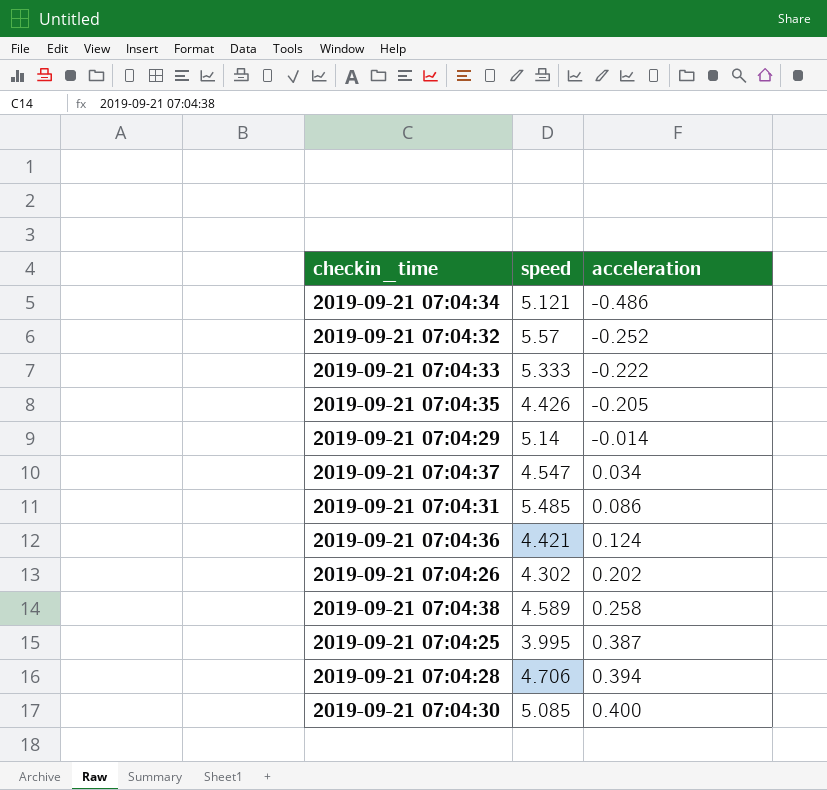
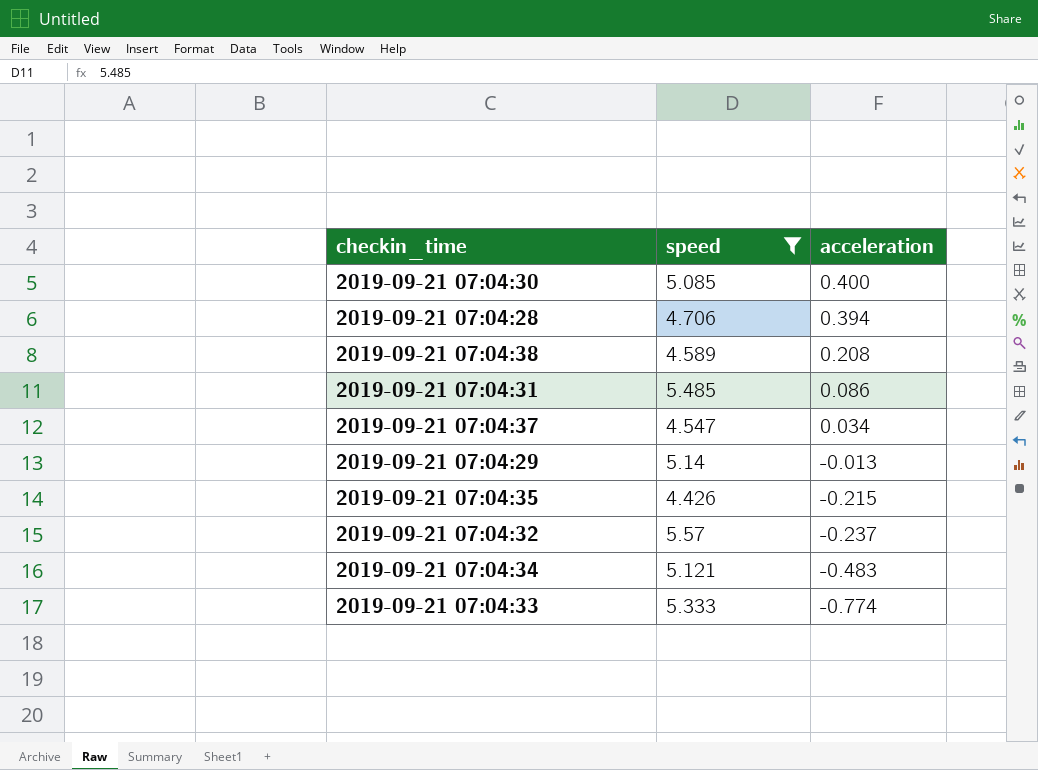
filter: none -> speed >= 4.426
row order: acceleration ascending -> acceleration descending
2019-09-21 07:04:38 | acceleration: 0.258 -> 0.208
2019-09-21 07:04:29 | acceleration: -0.014 -> -0.013
2019-09-21 07:04:35 | acceleration: -0.205 -> -0.215
2019-09-21 07:04:32 | acceleration: -0.252 -> -0.237
2019-09-21 07:04:34 | acceleration: -0.486 -> -0.483
2019-09-21 07:04:33 | acceleration: -0.222 -> -0.774

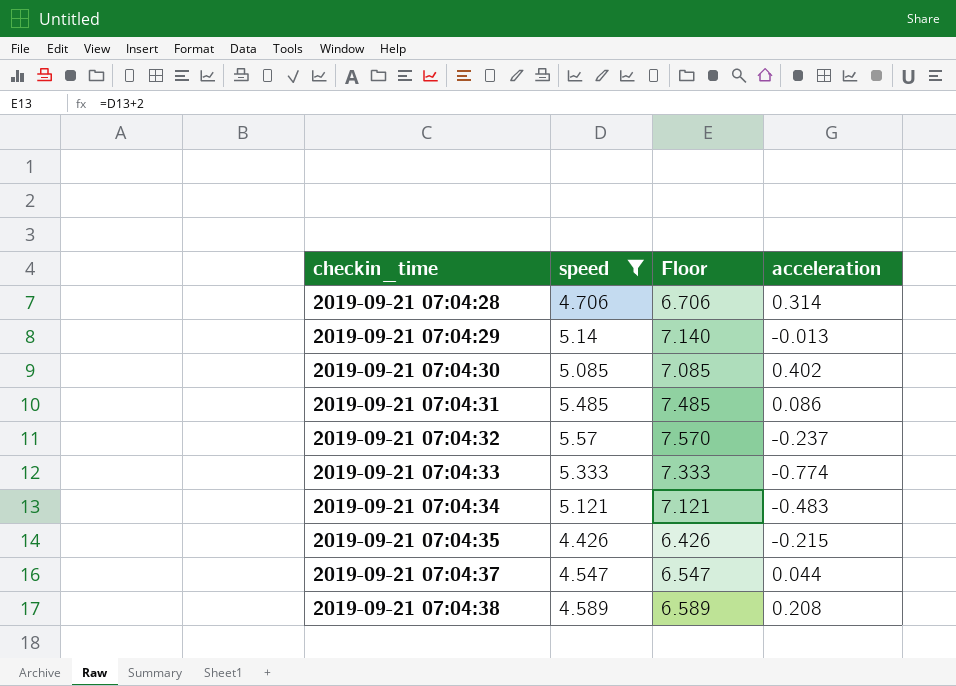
row order: acceleration descending -> checkin_time ascending
column Floor | formula: none -> [speed] + 2
2019-09-21 07:04:28 | acceleration: 0.394 -> 0.314
2019-09-21 07:04:30 | acceleration: 0.400 -> 0.402
2019-09-21 07:04:37 | acceleration: 0.034 -> 0.044

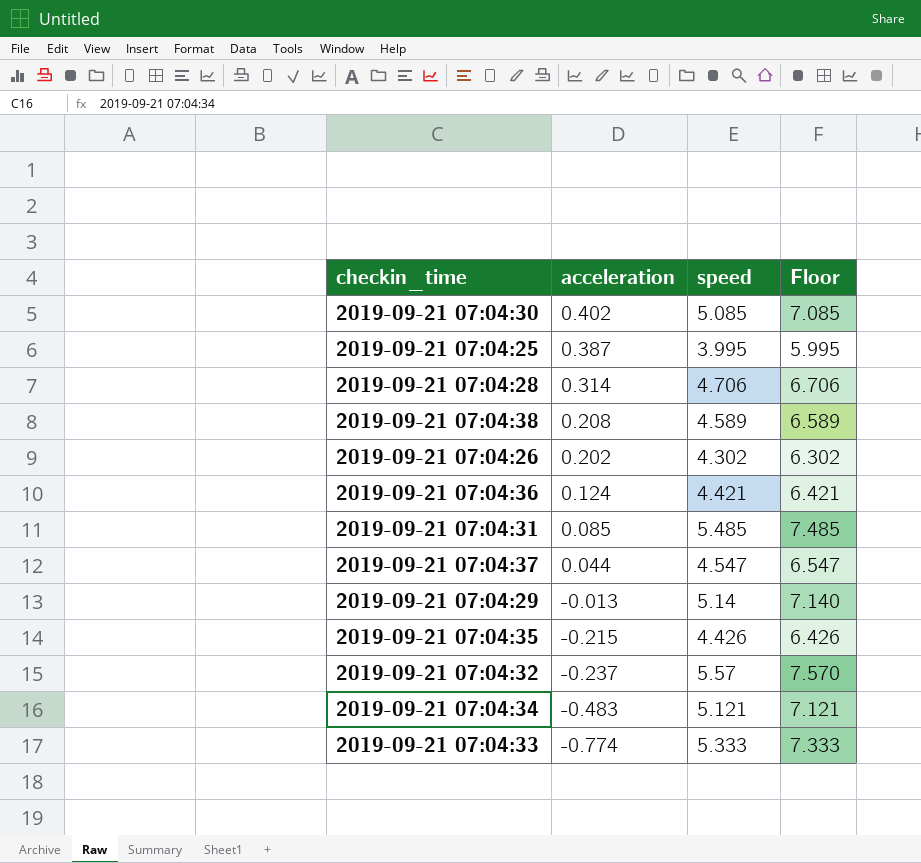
filter: speed >= 4.426 -> none
row order: checkin_time ascending -> acceleration descending
column acceleration | position: 4 -> 2
2019-09-21 07:04:31 | acceleration: 0.086 -> 0.085

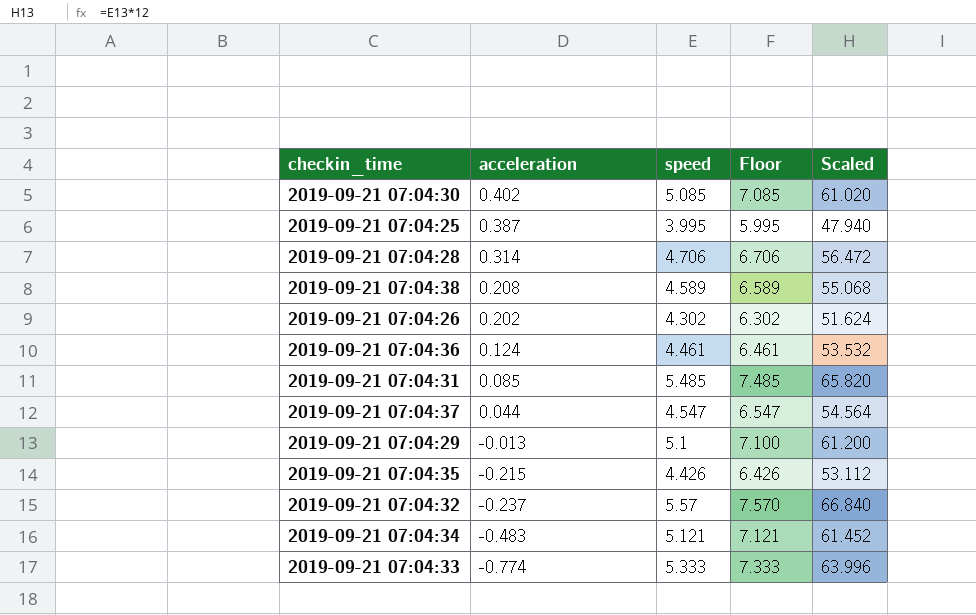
column Scaled | formula: none -> [speed] * 12
2019-09-21 07:04:36 | speed: 4.421 -> 4.461
2019-09-21 07:04:36 | Floor: 6.421 -> 6.461
2019-09-21 07:04:29 | speed: 5.14 -> 5.1
2019-09-21 07:04:29 | Floor: 7.140 -> 7.100

